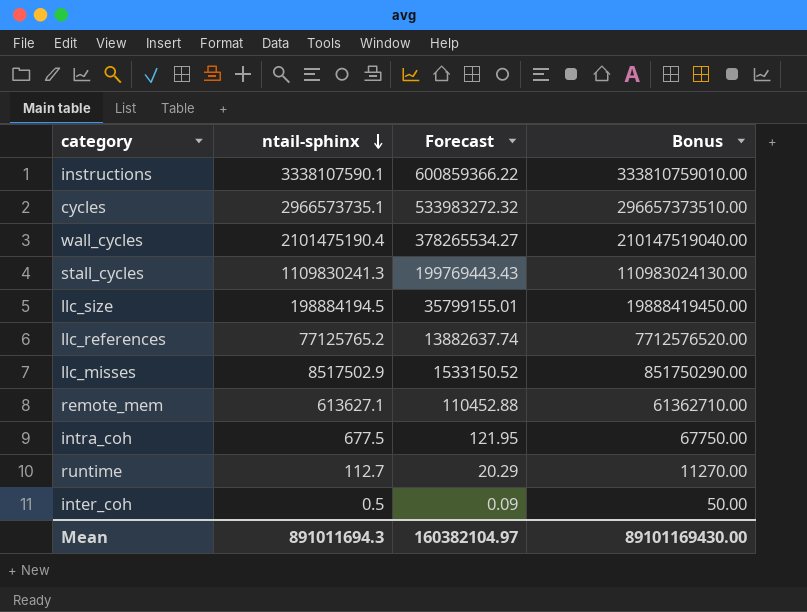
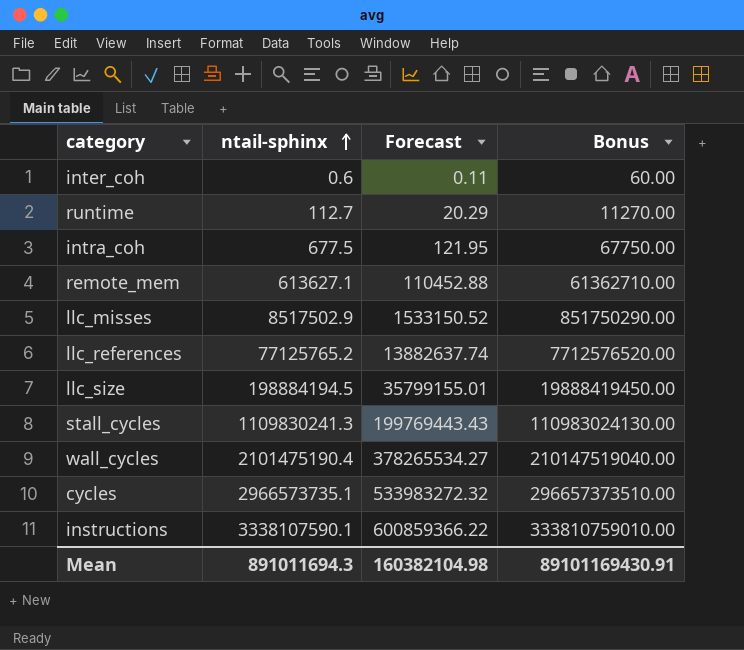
row order: ntail-sphinx descending -> ntail-sphinx ascending
inter_coh | ntail-sphinx: 0.5 -> 0.6
inter_coh | Forecast: 0.09 -> 0.11
inter_coh | Bonus: 50.00 -> 60.00
Mean | Forecast: 160382104.97 -> 160382104.98
Mean | Bonus: 89101169430.00 -> 89101169430.91

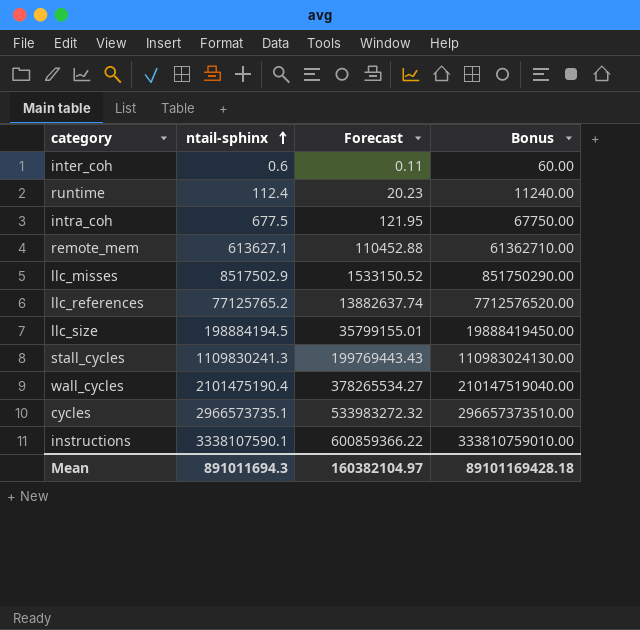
runtime | ntail-sphinx: 112.7 -> 112.4
runtime | Forecast: 20.29 -> 20.23
runtime | Bonus: 11270.00 -> 11240.00
Mean | Forecast: 160382104.98 -> 160382104.97
Mean | Bonus: 89101169430.91 -> 89101169428.18

